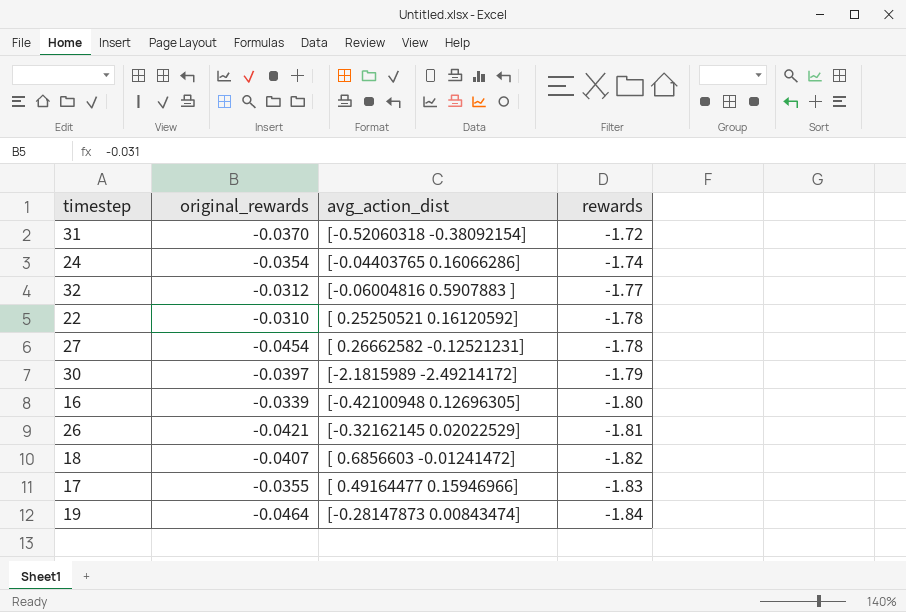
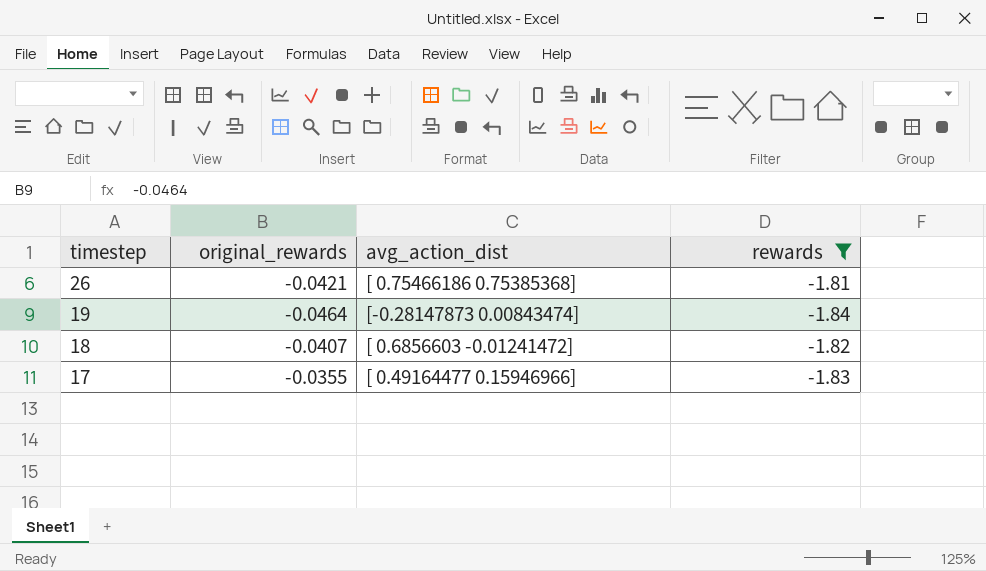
filter: none -> rewards <= -1.81
row order: rewards descending -> timestep descending
26 | avg_action_dist: [-0.32162145 0.02022529] -> [ 0.75466186 0.75385368]

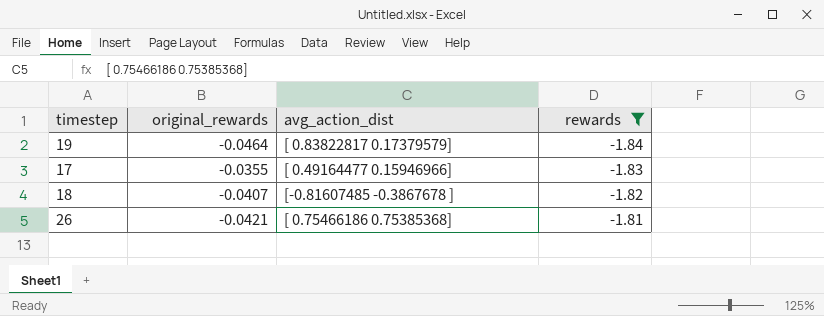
row order: timestep descending -> rewards ascending
19 | avg_action_dist: [-0.28147873 0.00843474] -> [ 0.83822817 0.17379579]
18 | avg_action_dist: [ 0.6856603 -0.01241472] -> [-0.81607485 -0.3867678 ]

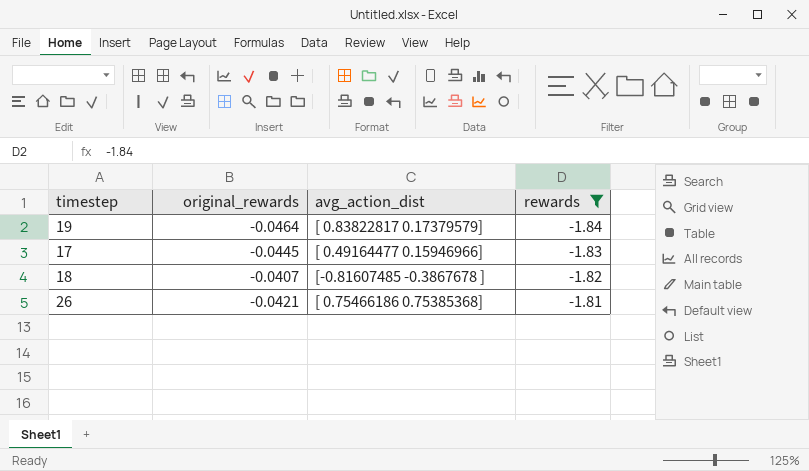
17 | original_rewards: -0.0355 -> -0.0445

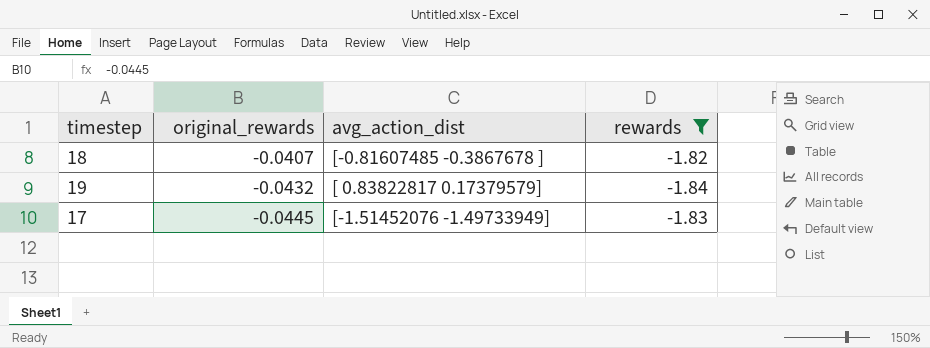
row order: rewards ascending -> original_rewards descending
row 26: -0.0421 | [ 0.75466186 0.75385368] | -1.81 -> none
19 | original_rewards: -0.0464 -> -0.0432
17 | avg_action_dist: [ 0.49164477 0.15946966] -> [-1.51452076 -1.49733949]

